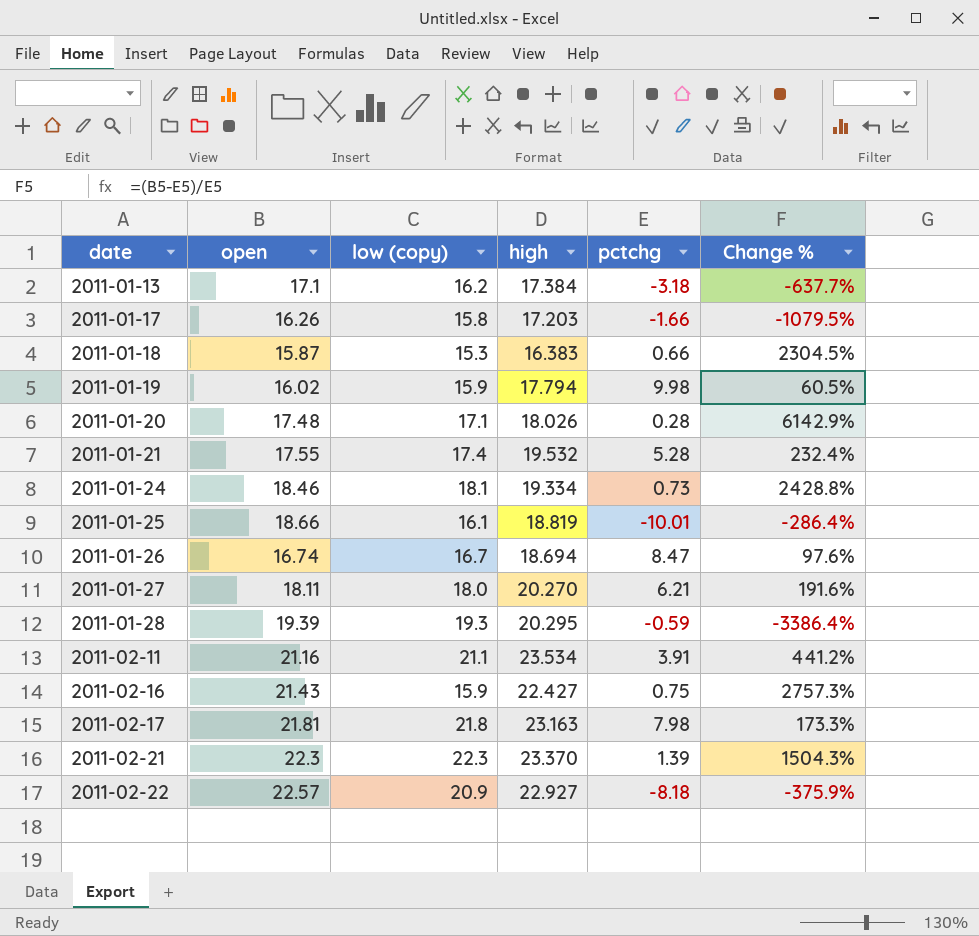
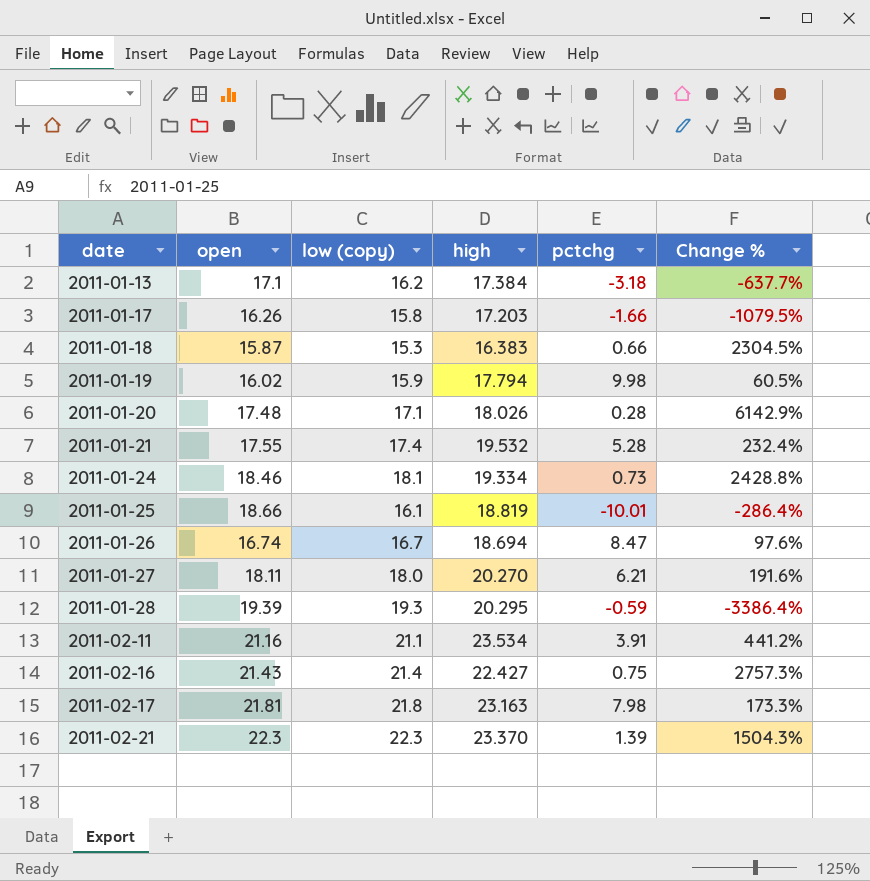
row 2011-02-22: 22.57 | 20.9 | 22.927 | -8.18 | -375.9% -> none
2011-02-16 | low (copy): 15.9 -> 21.4

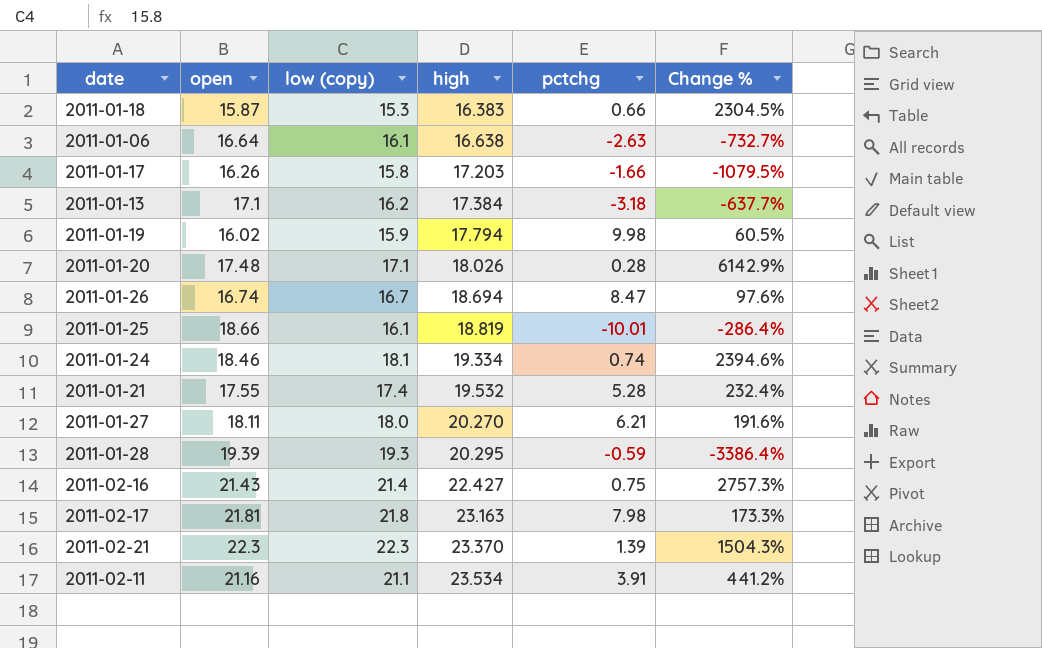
row order: date ascending -> high ascending
row 2011-01-06: none -> 16.64 | 16.1 | 16.638 | -2.63 | -732.7%
2011-01-24 | pctchg: 0.73 -> 0.74
2011-01-24 | Change %: 2428.8% -> 2394.6%

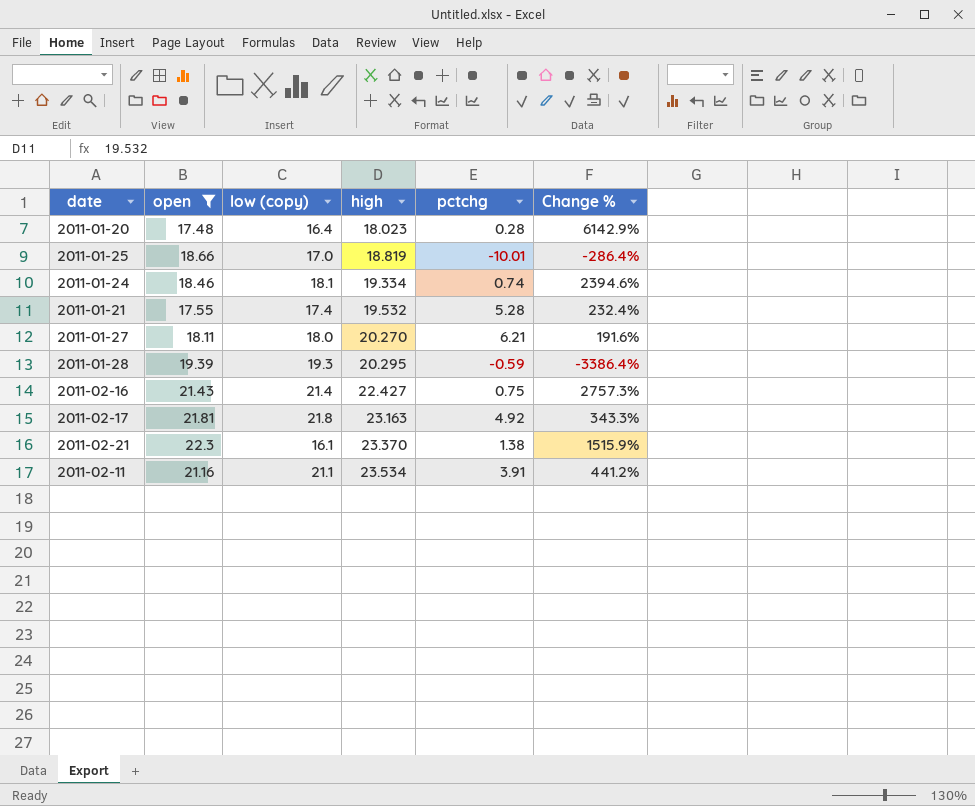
filter: none -> open >= 17.48
2011-01-20 | low (copy): 17.1 -> 16.4
2011-01-20 | high: 18.026 -> 18.023
2011-01-25 | low (copy): 16.1 -> 17.0
2011-02-17 | pctchg: 7.98 -> 4.92
2011-02-17 | Change %: 173.3% -> 343.3%
2011-02-21 | low (copy): 22.3 -> 16.1
2011-02-21 | pctchg: 1.39 -> 1.38
2011-02-21 | Change %: 1504.3% -> 1515.9%

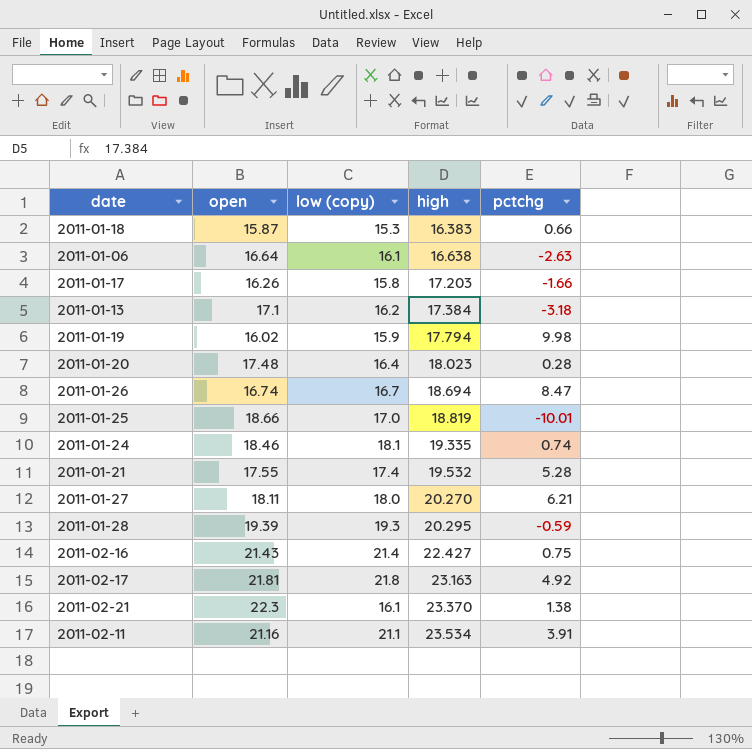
filter: open >= 17.48 -> none
column Change % | formula: ([open] - [pctchg]) / [pctchg] -> none
2011-01-24 | high: 19.334 -> 19.335

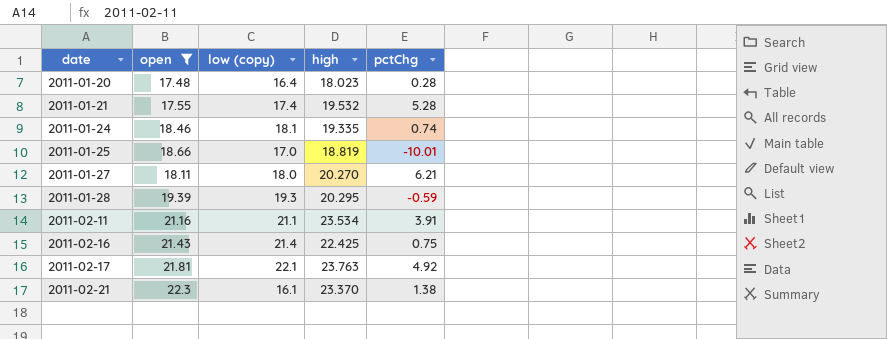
filter: none -> open >= 17.48
row order: high ascending -> date ascending
column name: pctchg -> pctChg
2011-02-16 | high: 22.427 -> 22.425
2011-02-17 | low (copy): 21.8 -> 22.1
2011-02-17 | high: 23.163 -> 23.763

